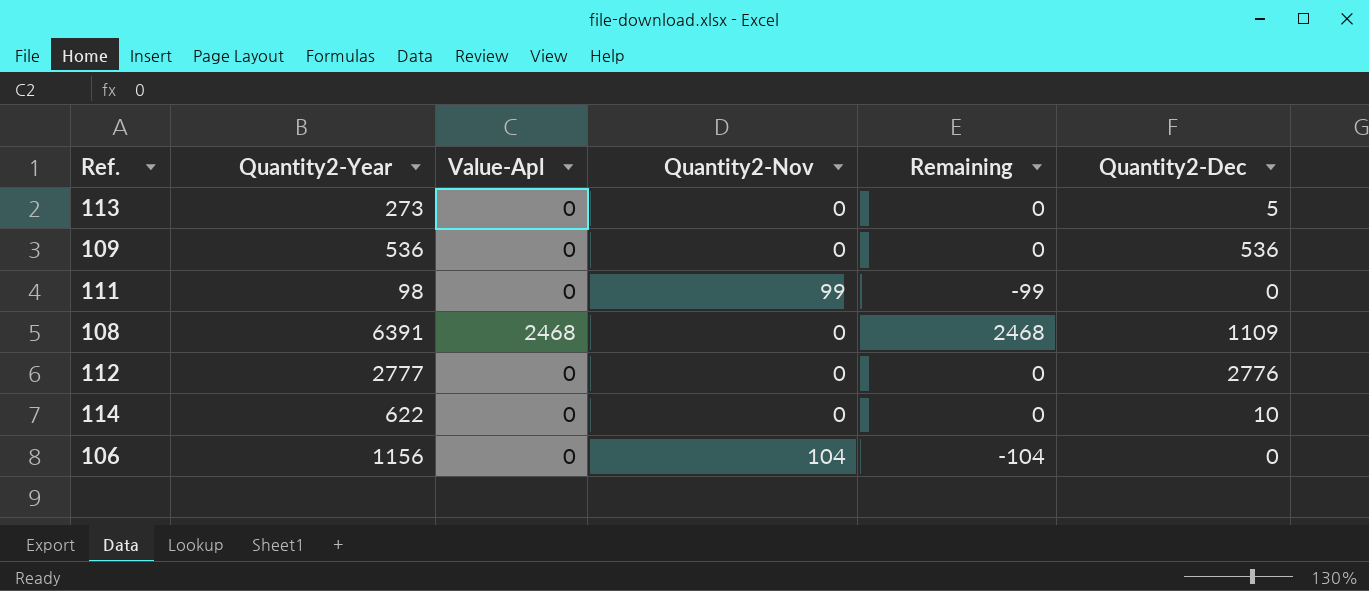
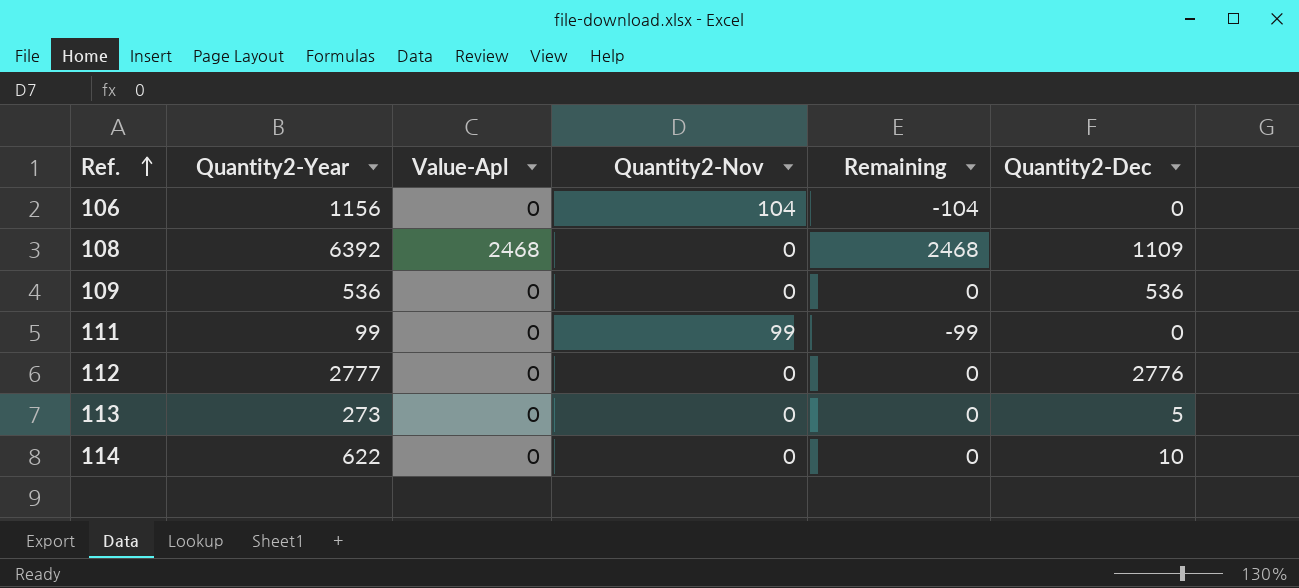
row order: none -> Ref. ascending
108 | Quantity2-Year: 6391 -> 6392
111 | Quantity2-Year: 98 -> 99

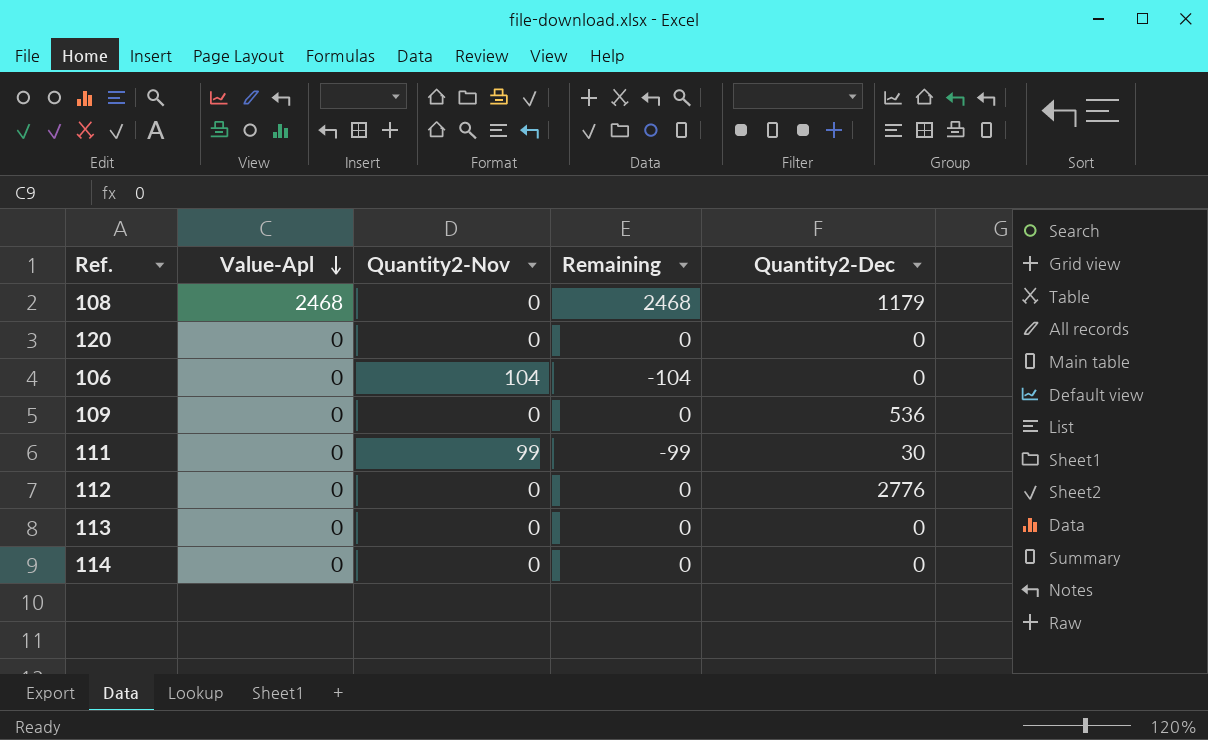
row order: Ref. ascending -> Value-Apl descending
column Quantity2-Year | position: 2 -> none
108 | Quantity2-Dec: 1109 -> 1179
row 120: none -> 0 | 0 | 0 | 0
111 | Quantity2-Dec: 0 -> 30
113 | Quantity2-Dec: 5 -> 0
114 | Quantity2-Dec: 10 -> 0

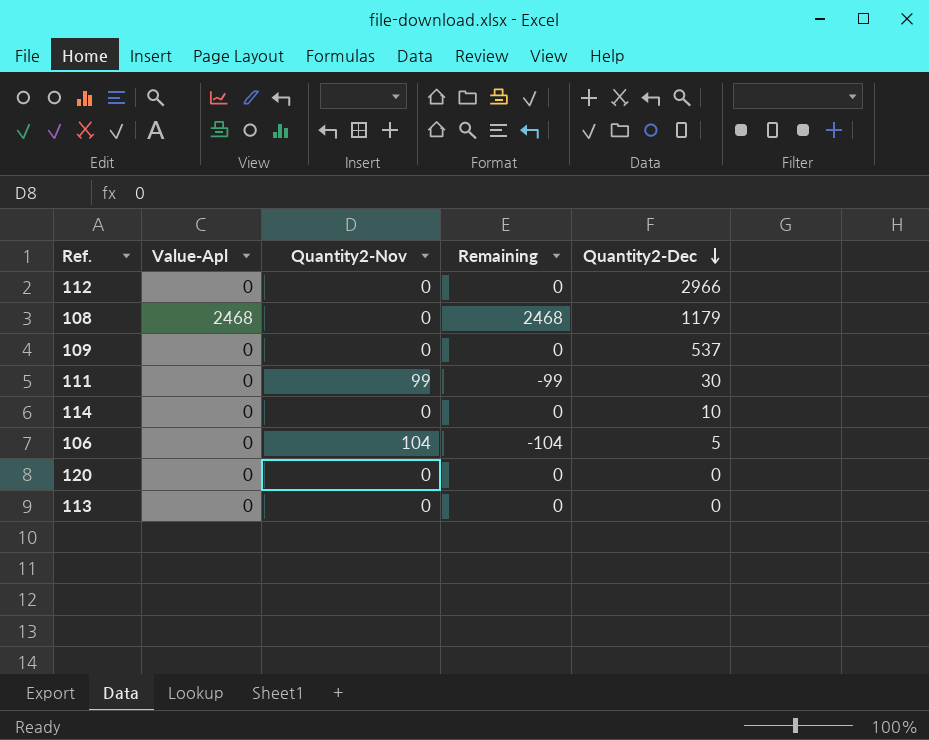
row order: Value-Apl descending -> Quantity2-Dec descending
112 | Quantity2-Dec: 2776 -> 2966
109 | Quantity2-Dec: 536 -> 537
114 | Quantity2-Dec: 0 -> 10
106 | Quantity2-Dec: 0 -> 5

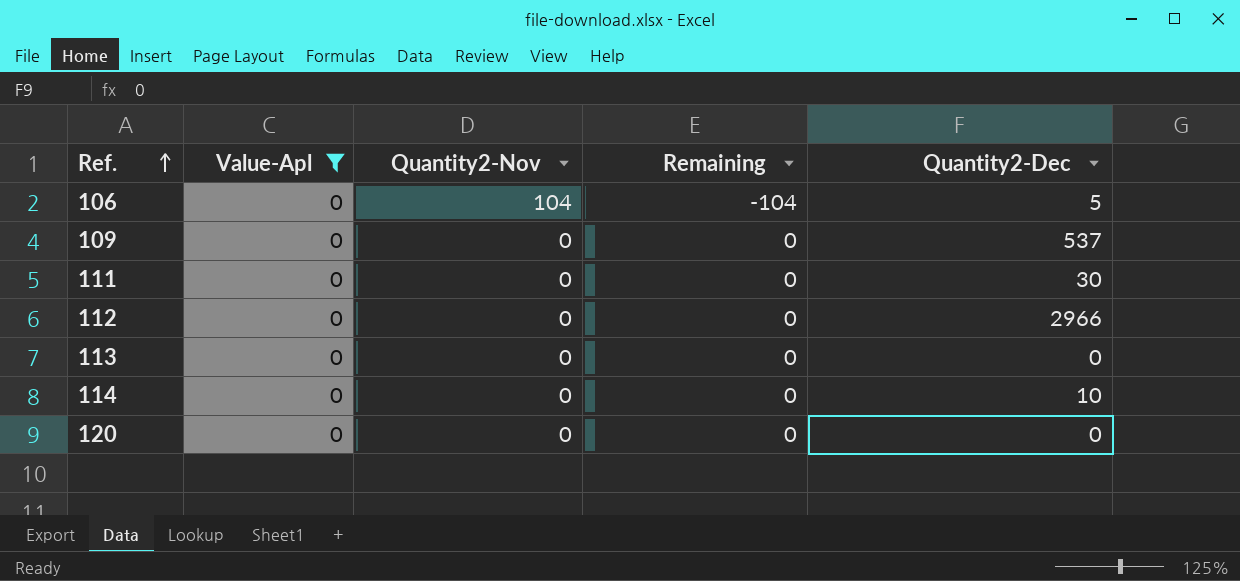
filter: none -> Value-Apl = 0
row order: Quantity2-Dec descending -> Ref. ascending
111 | Quantity2-Nov: 99 -> 0
111 | Remaining: -99 -> 0

